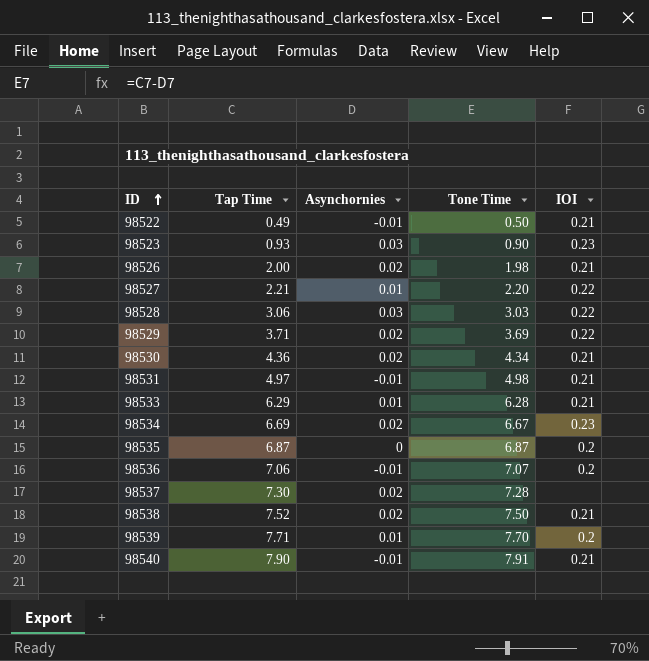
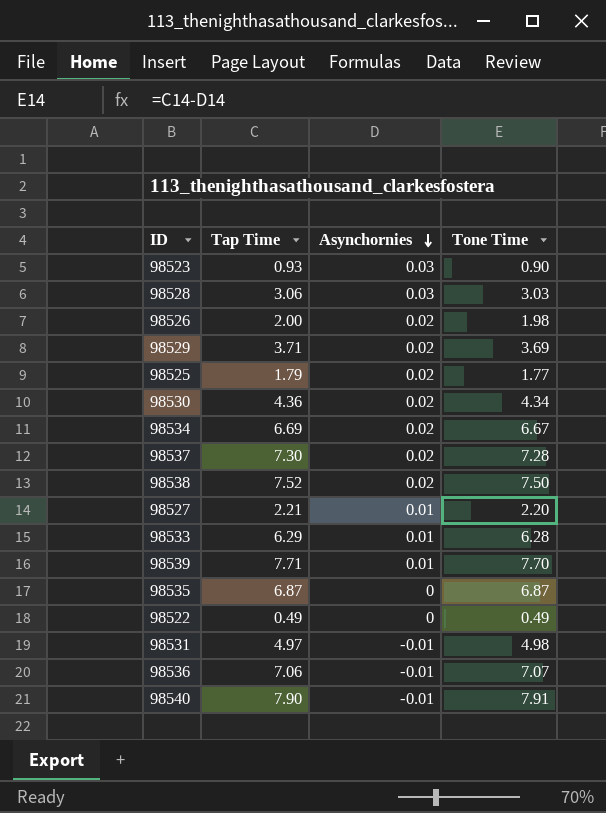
row order: ID ascending -> Asynchornies descending
column IOI | position: 5 -> none
row 98525: none -> 1.79 | 0.02 | 1.77
98522 | Asynchornies: -0.01 -> 0
98522 | Tone Time: 0.50 -> 0.49

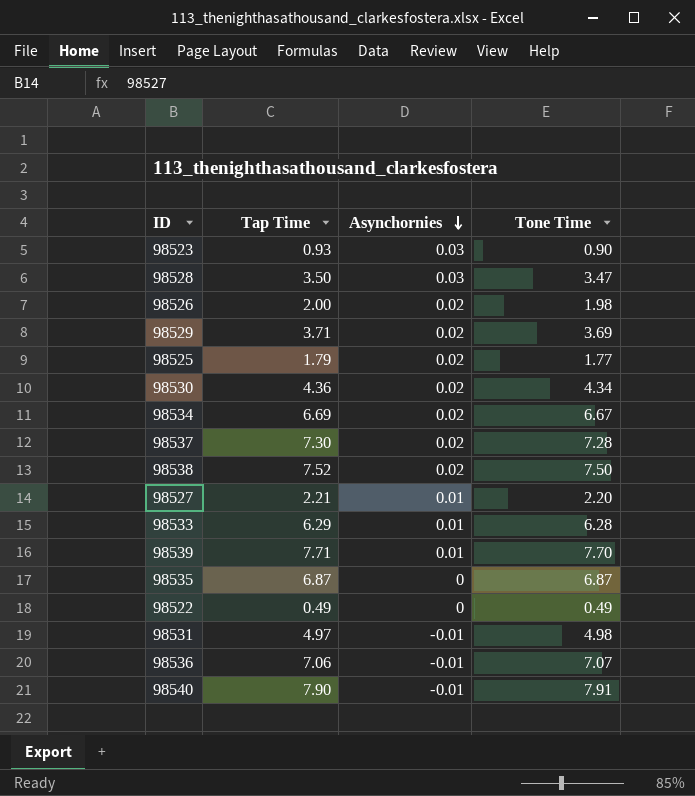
98528 | Tap Time: 3.06 -> 3.50
98528 | Tone Time: 3.03 -> 3.47

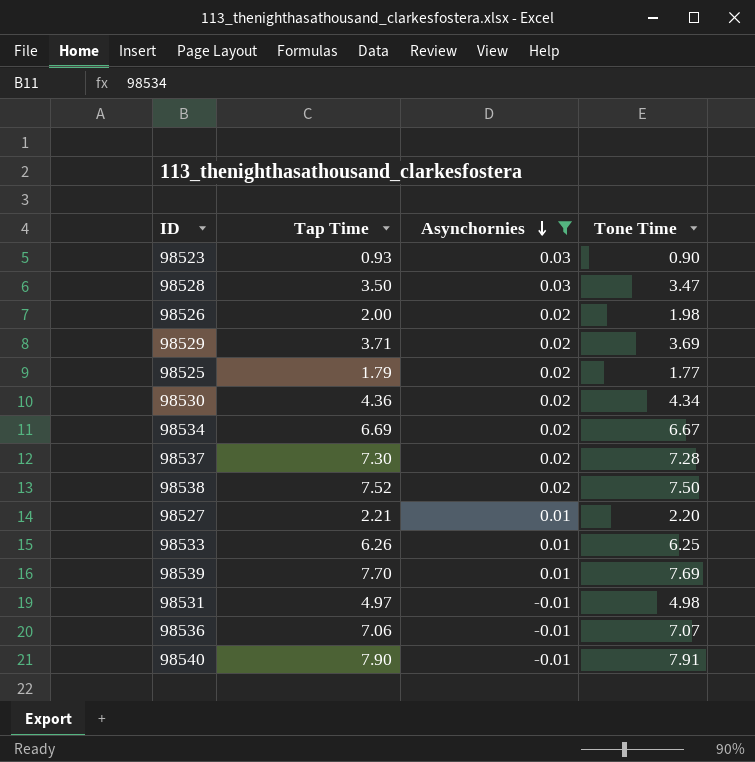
filter: none -> Asynchornies != 0
98533 | Tap Time: 6.29 -> 6.26
98533 | Tone Time: 6.28 -> 6.25
98539 | Tap Time: 7.71 -> 7.70
98539 | Tone Time: 7.70 -> 7.69

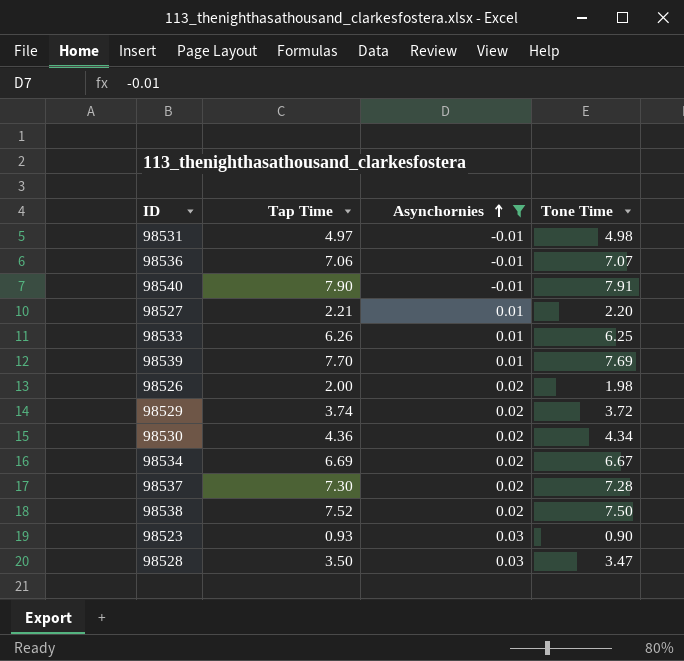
row order: Asynchornies descending -> Asynchornies ascending
row 98525: 1.79 | 0.02 | 1.77 -> none
98529 | Tap Time: 3.71 -> 3.74
98529 | Tone Time: 3.69 -> 3.72

